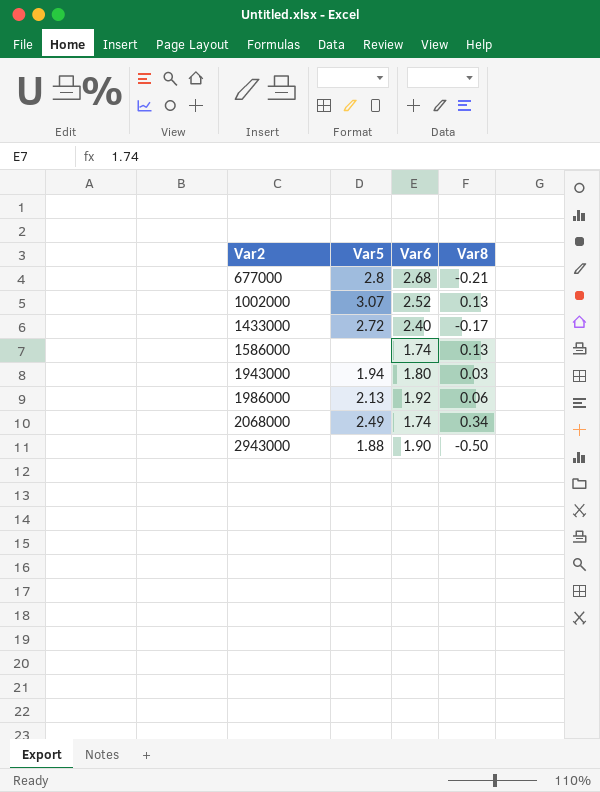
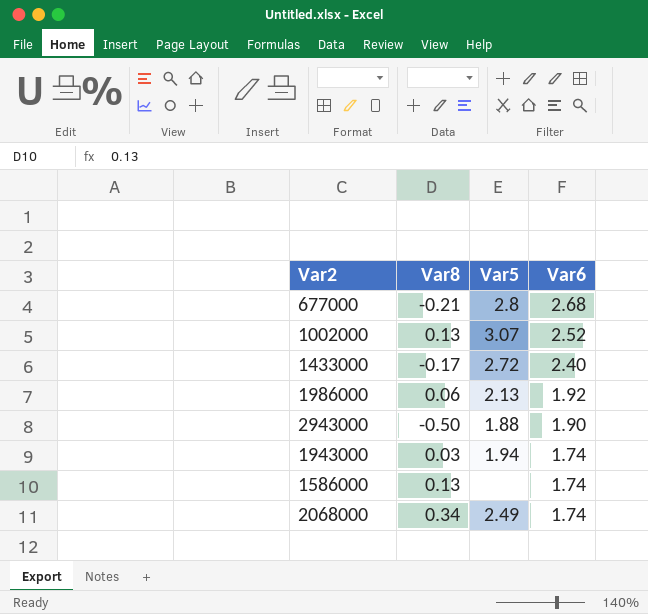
row order: Var2 ascending -> Var6 descending
column Var8 | position: 4 -> 2
1943000 | Var6: 1.80 -> 1.74

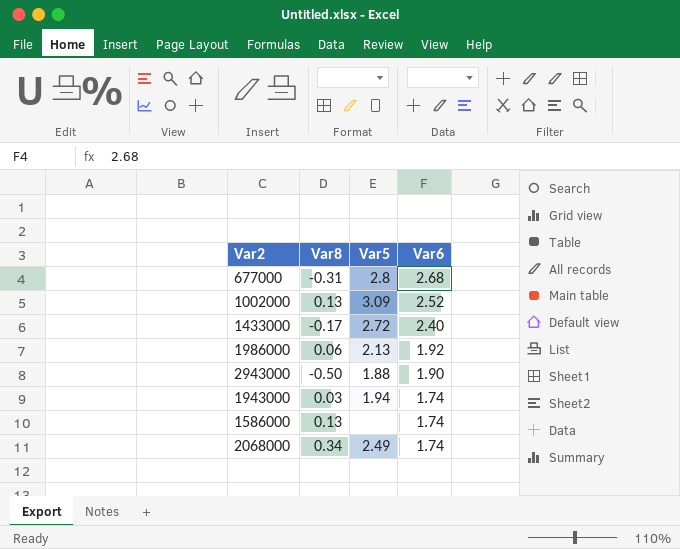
677000 | Var8: -0.21 -> -0.31
1002000 | Var5: 3.07 -> 3.09

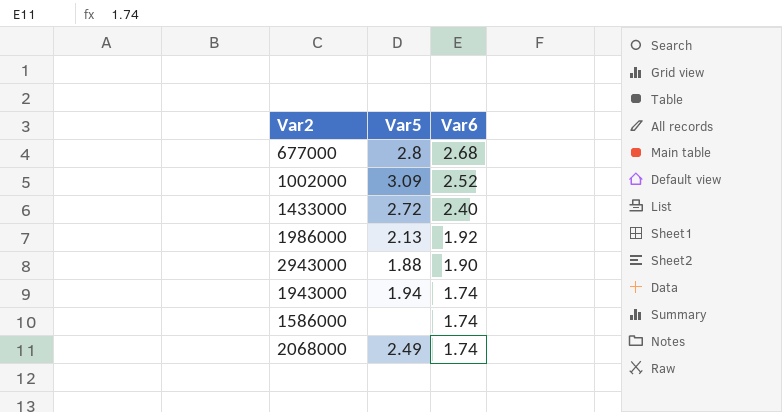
column Var8 | position: 2 -> none

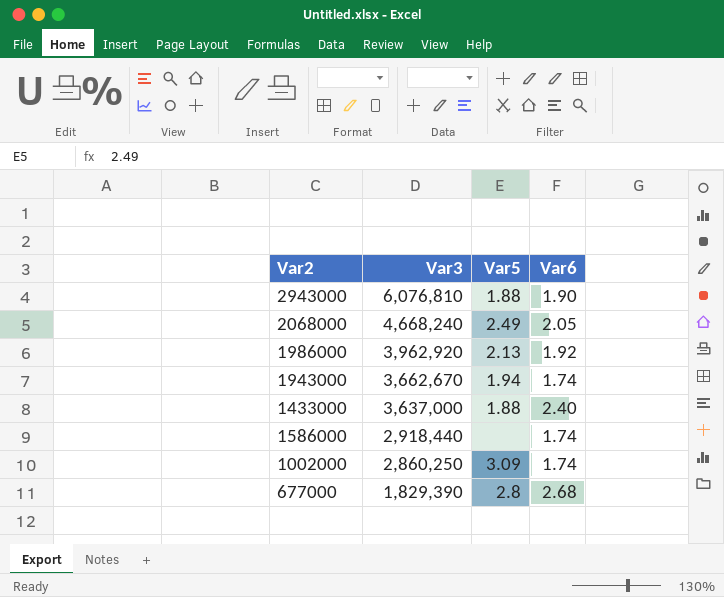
row order: Var6 descending -> Var3 descending
column Var3 | position: none -> 2
2068000 | Var6: 1.74 -> 2.05
1433000 | Var5: 2.72 -> 1.88
1002000 | Var6: 2.52 -> 1.74

